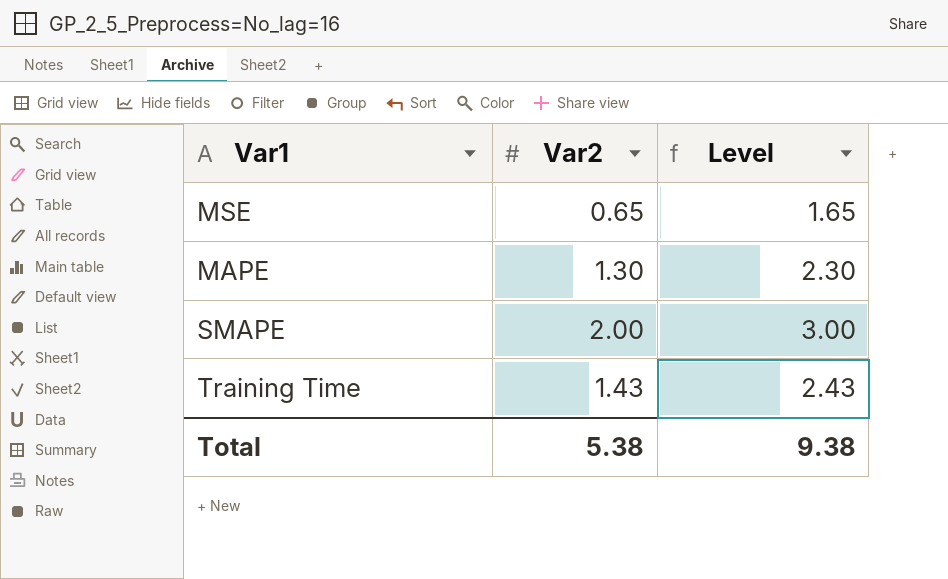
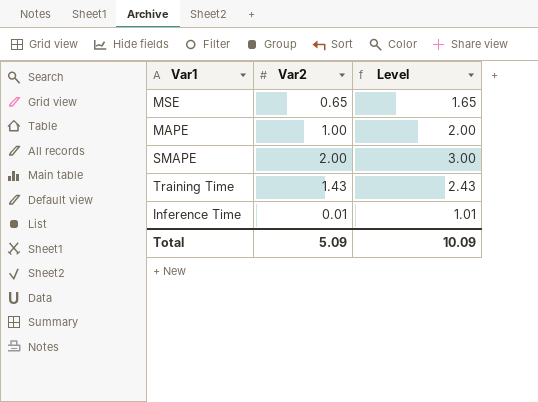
MAPE | Var2: 1.30 -> 1.00
MAPE | Level: 2.30 -> 2.00
row Inference Time: none -> 0.01 | 1.01
Total | Var2: 5.38 -> 5.09
Total | Level: 9.38 -> 10.09

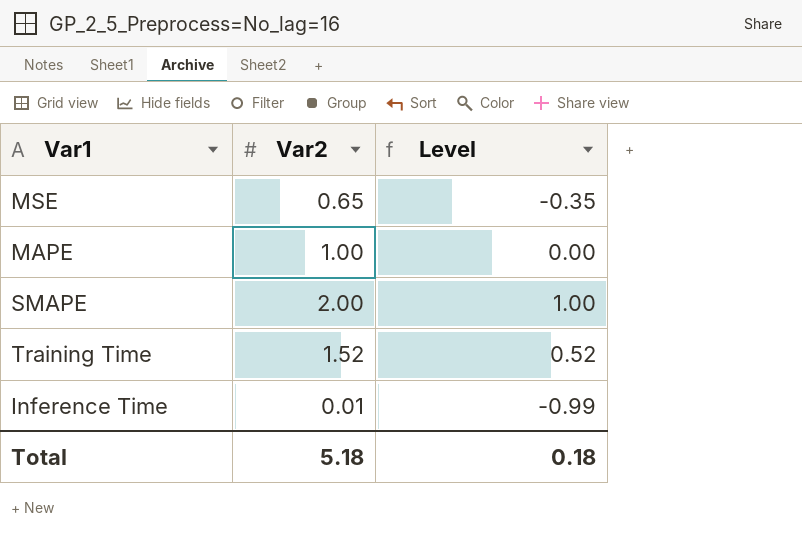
column Level | formula: [Var2] + 1 -> [Var2] - 1
Training Time | Var2: 1.43 -> 1.52
Total | Var2: 5.09 -> 5.18
Total | Level: 10.09 -> 0.18

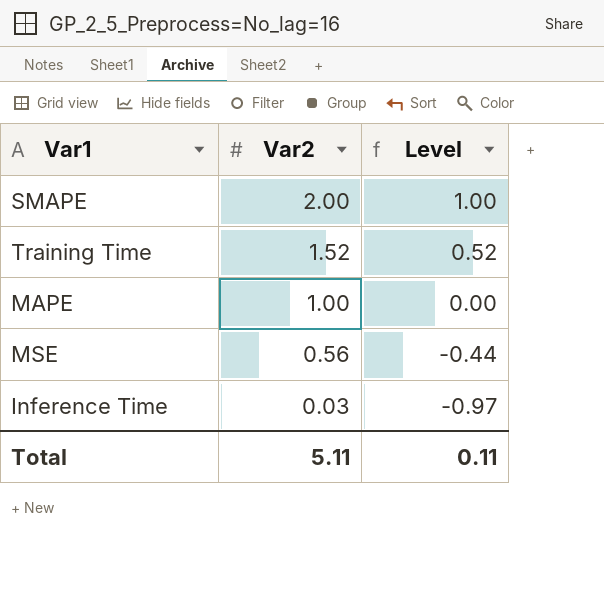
row order: none -> Var2 descending
MSE | Var2: 0.65 -> 0.56
MSE | Level: -0.35 -> -0.44
Inference Time | Var2: 0.01 -> 0.03
Inference Time | Level: -0.99 -> -0.97
Total | Var2: 5.18 -> 5.11
Total | Level: 0.18 -> 0.11

